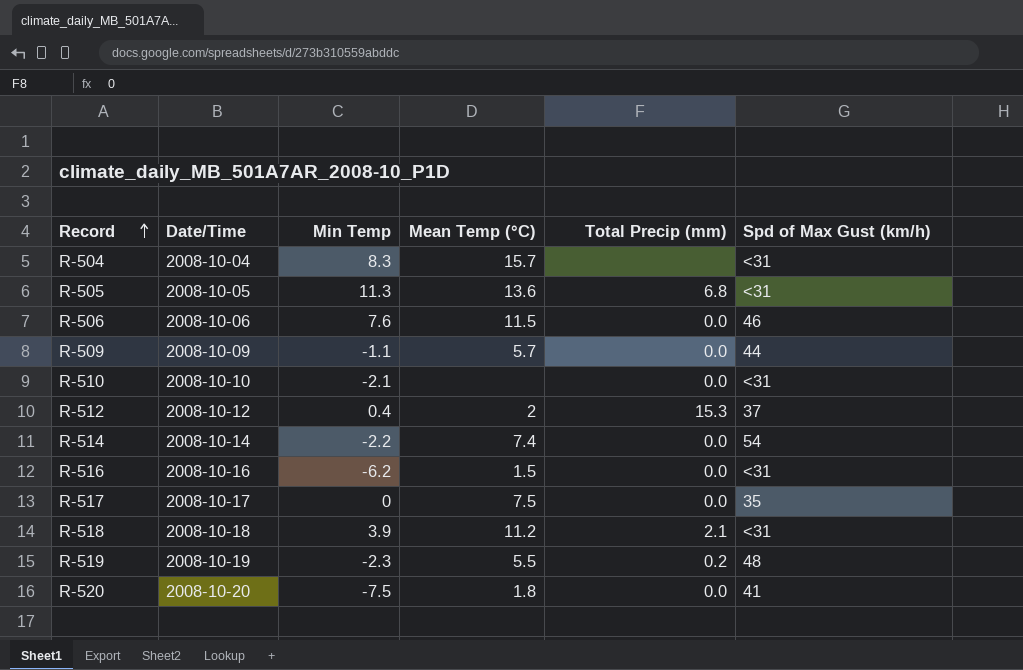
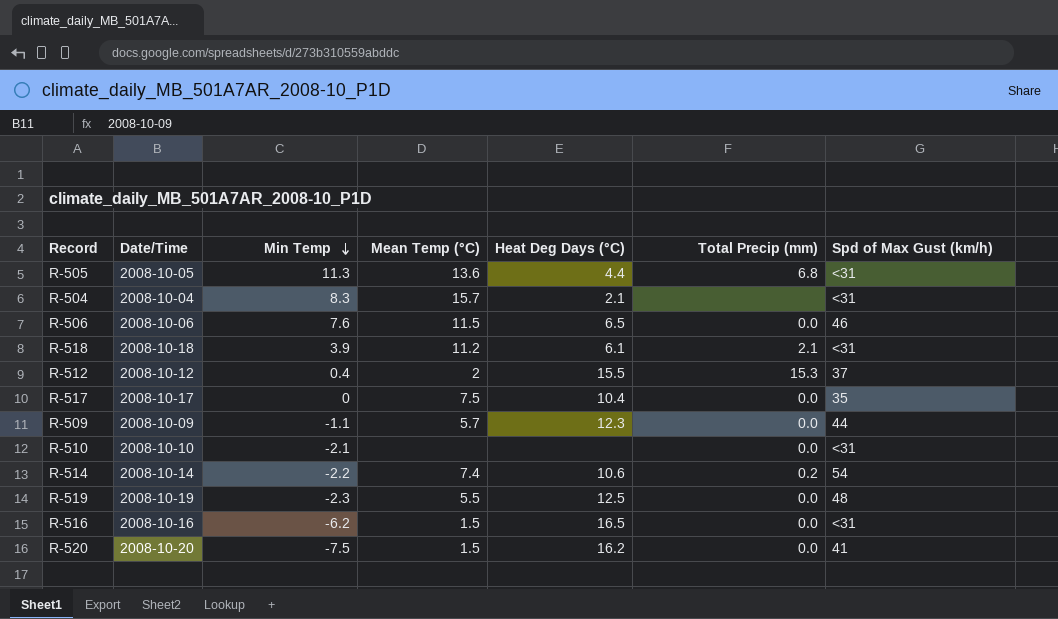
row order: Record ascending -> Min Temp descending
column Heat Deg Days (°C) | position: none -> 5
R-514 | Total Precip (mm): 0.0 -> 0.2
R-519 | Total Precip (mm): 0.2 -> 0.0
R-520 | Mean Temp (°C): 1.8 -> 1.5

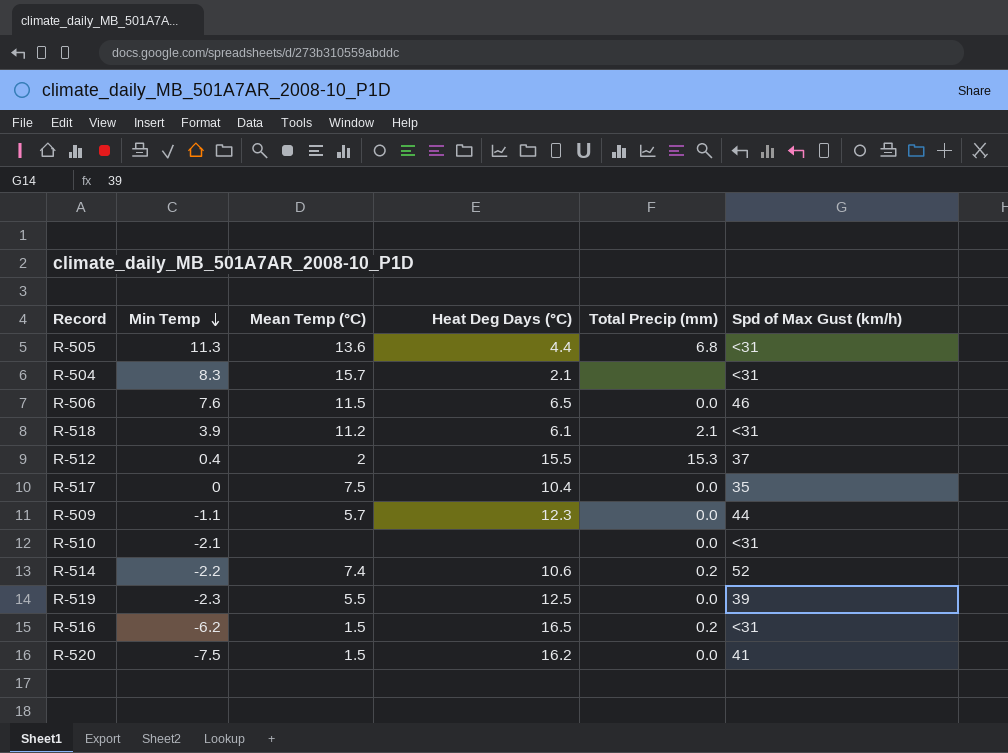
column Date/Time | position: 2 -> none
R-514 | Spd of Max Gust (km/h): 54 -> 52
R-519 | Spd of Max Gust (km/h): 48 -> 39
R-516 | Total Precip (mm): 0.0 -> 0.2

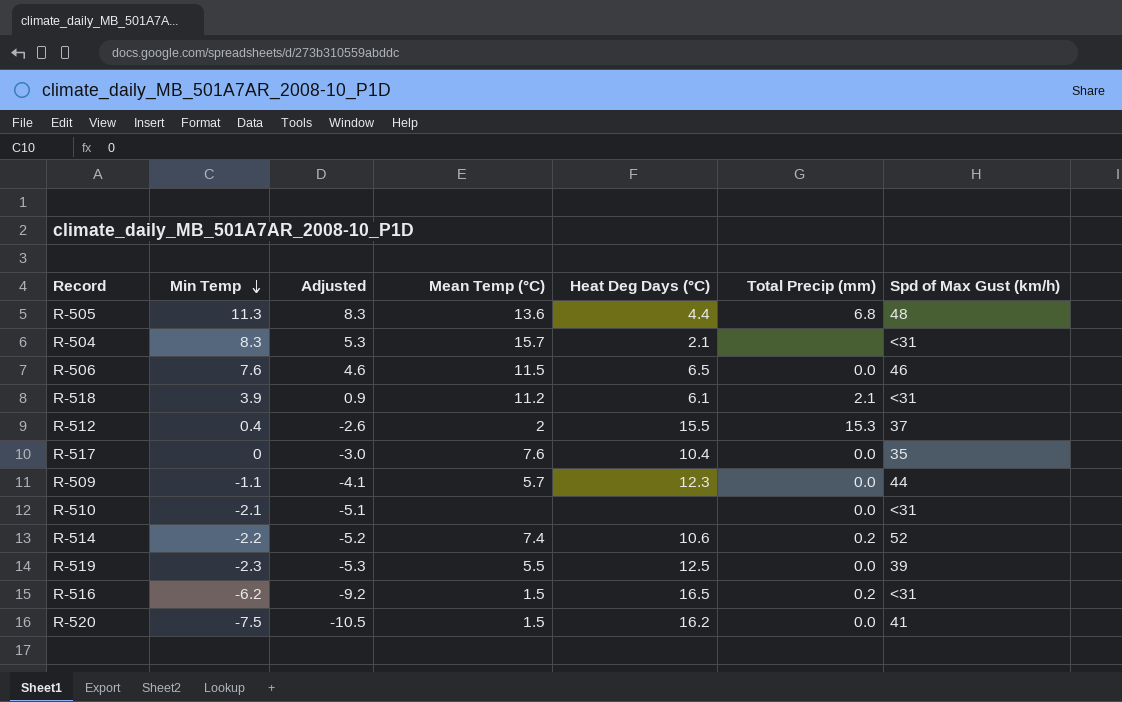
column Adjusted | formula: none -> [Min Temp] - 3
R-505 | Spd of Max Gust (km/h): <31 -> 48
R-517 | Mean Temp (°C): 7.5 -> 7.6

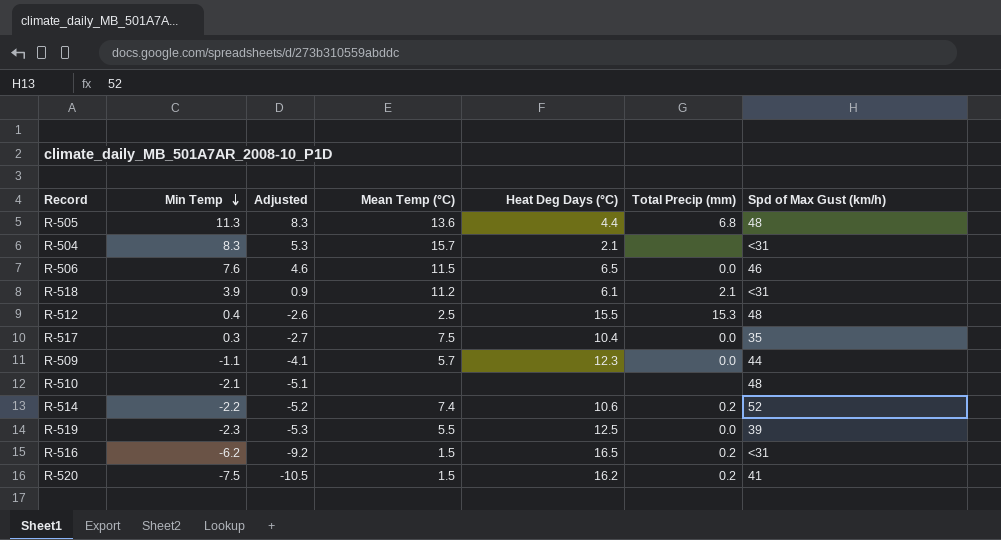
R-512 | Mean Temp (°C): 2 -> 2.5
R-512 | Spd of Max Gust (km/h): 37 -> 48
R-517 | Min Temp: 0 -> 0.3
R-517 | Adjusted: -3.0 -> -2.7
R-517 | Mean Temp (°C): 7.6 -> 7.5
R-510 | Total Precip (mm): 0.0 -> none
R-510 | Spd of Max Gust (km/h): <31 -> 48
R-520 | Total Precip (mm): 0.0 -> 0.2

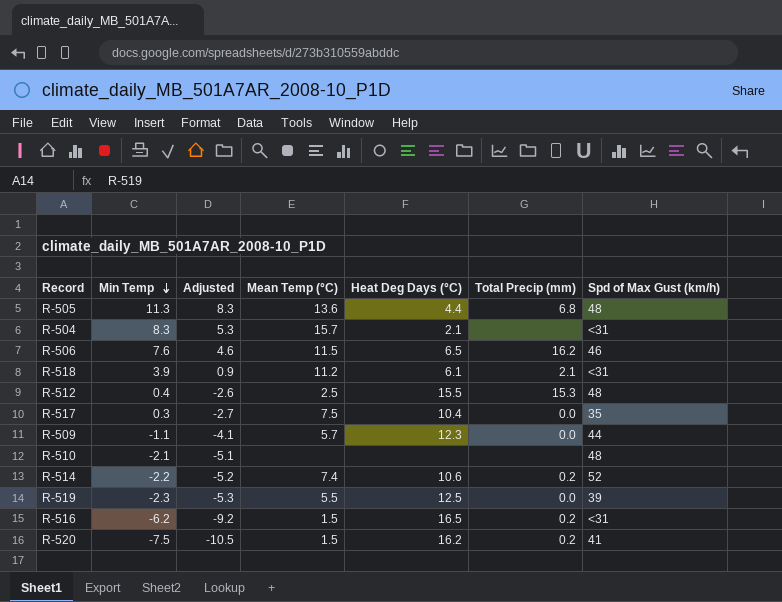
R-506 | Total Precip (mm): 0.0 -> 16.2

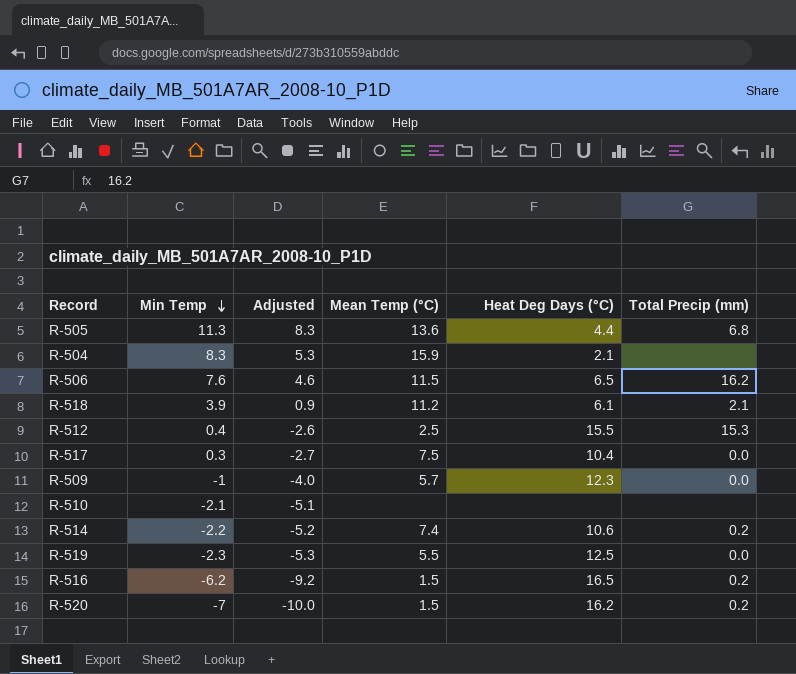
column Spd of Max Gust (km/h) | position: 7 -> none
R-504 | Mean Temp (°C): 15.7 -> 15.9
R-509 | Min Temp: -1.1 -> -1
R-509 | Adjusted: -4.1 -> -4.0
R-520 | Min Temp: -7.5 -> -7
R-520 | Adjusted: -10.5 -> -10.0

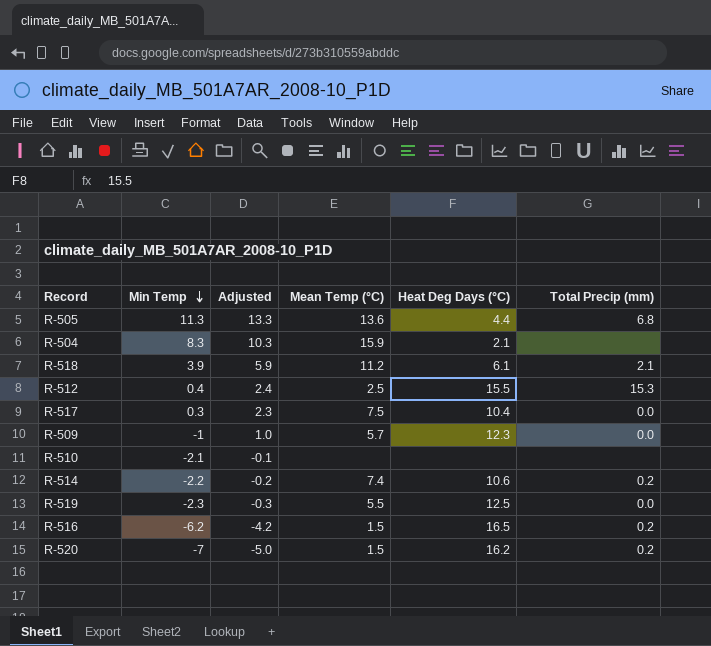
column Adjusted | formula: [Min Temp] - 3 -> [Min Temp] + 2
row R-506: 7.6 | 4.6 | 11.5 | 6.5 | 16.2 -> none

